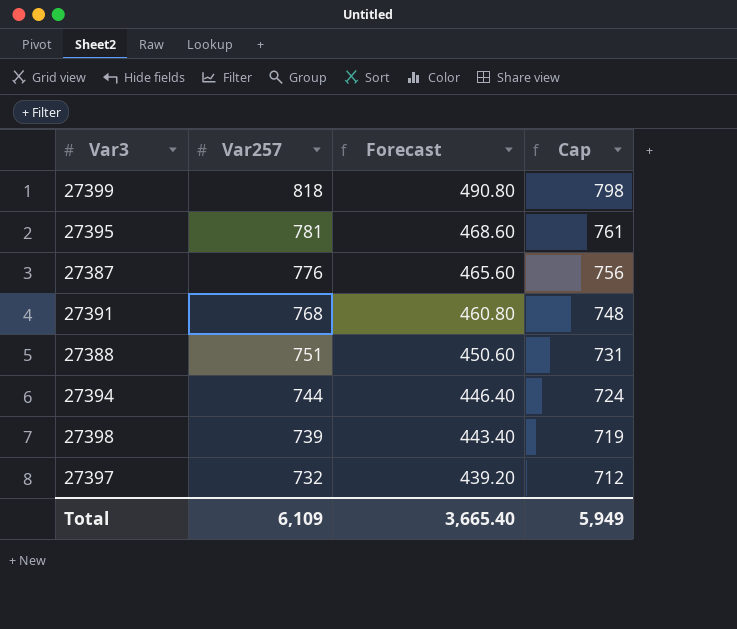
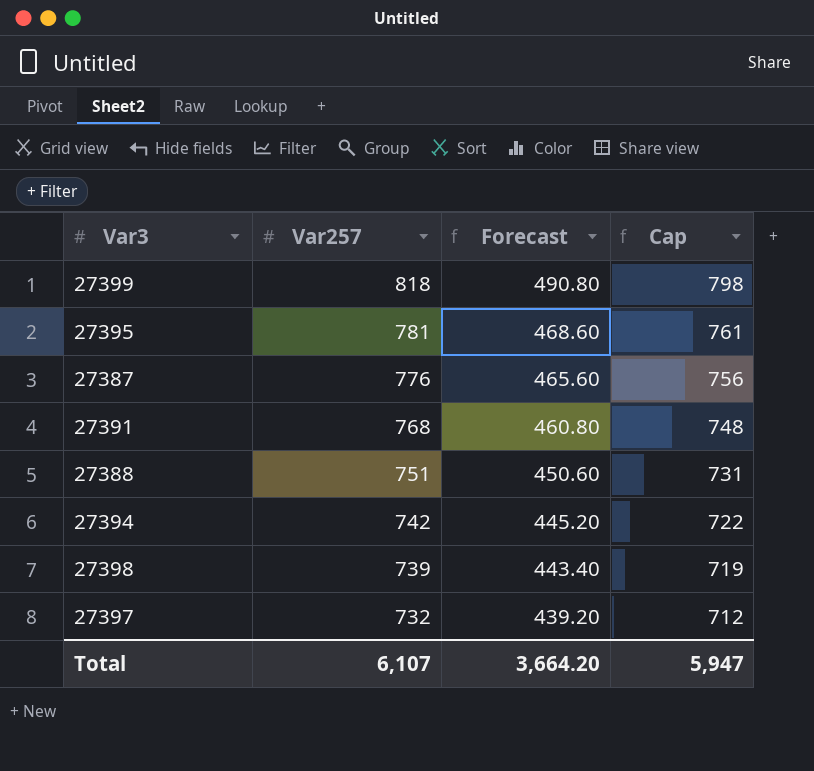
27394 | Var257: 744 -> 742
27394 | Forecast: 446.40 -> 445.20
27394 | Cap: 724 -> 722
Total | Var257: 6,109 -> 6,107
Total | Forecast: 3,665.40 -> 3,664.20
Total | Cap: 5,949 -> 5,947

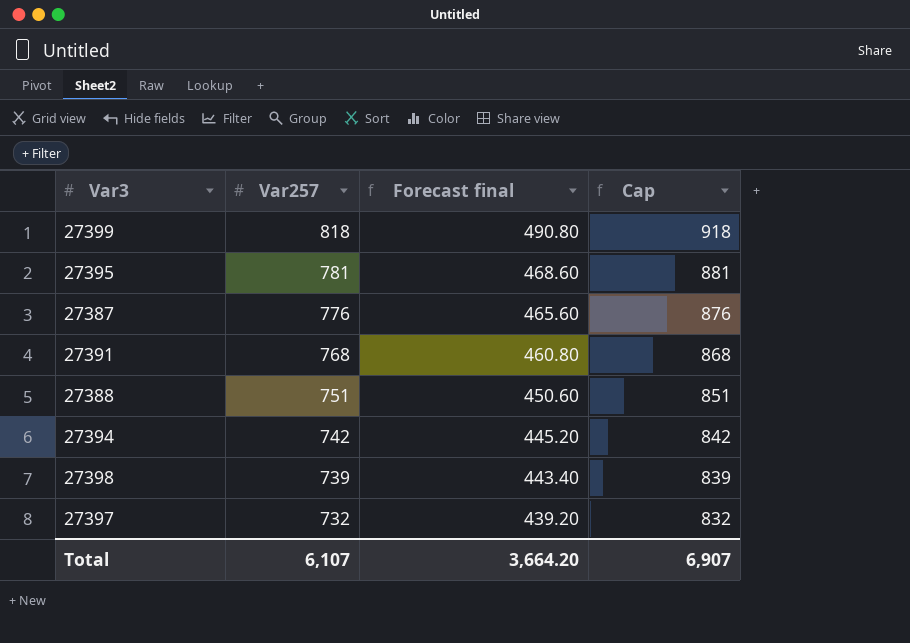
column name: Forecast -> Forecast final
column Cap | formula: [Var257] - 20 -> [Var257] + 100
Total | Cap: 5,947 -> 6,907

